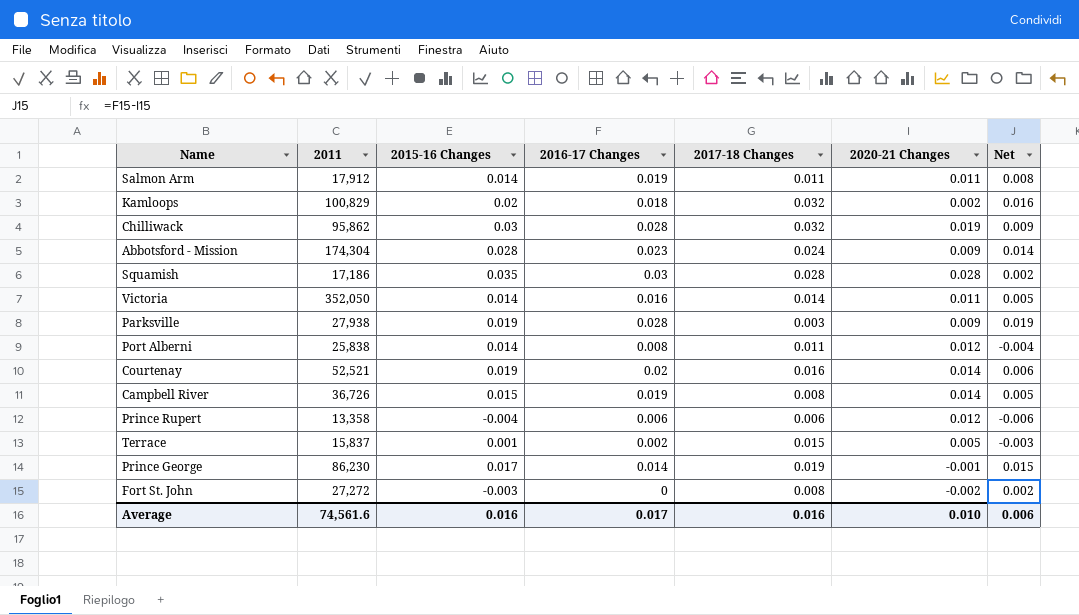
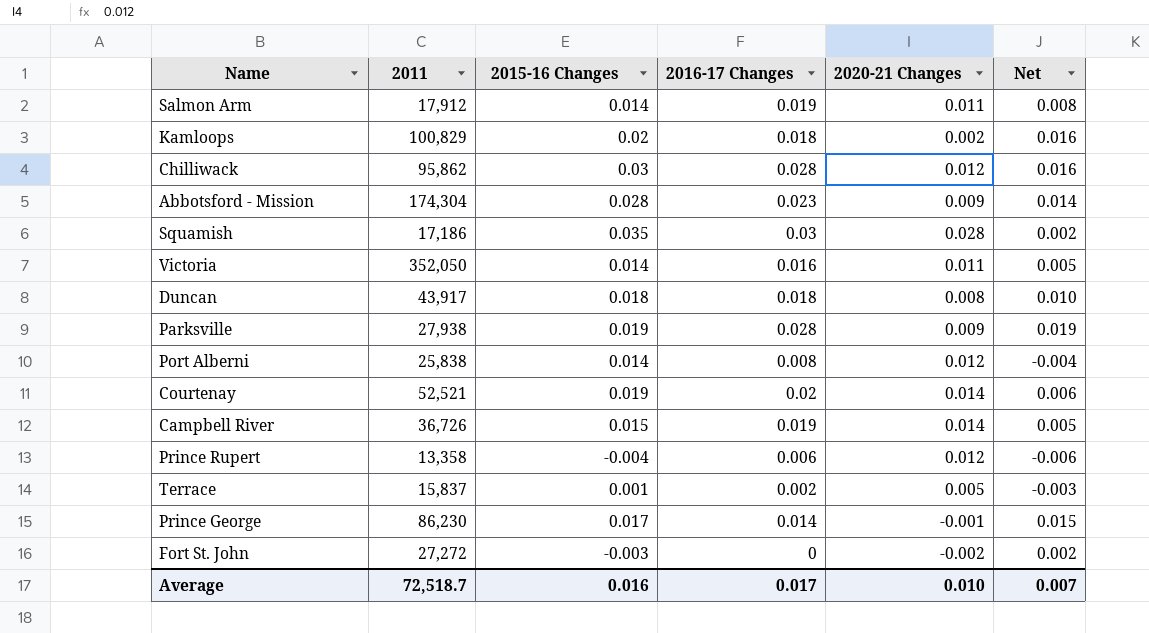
column 2017-18 Changes | position: 5 -> none
Chilliwack | 2020-21 Changes: 0.019 -> 0.012
Chilliwack | Net: 0.009 -> 0.016
row Duncan: none -> 43,917 | 0.018 | 0.018 | 0.008 | 0.010
Average | 2011: 74,561.6 -> 72,518.7
Average | Net: 0.006 -> 0.007

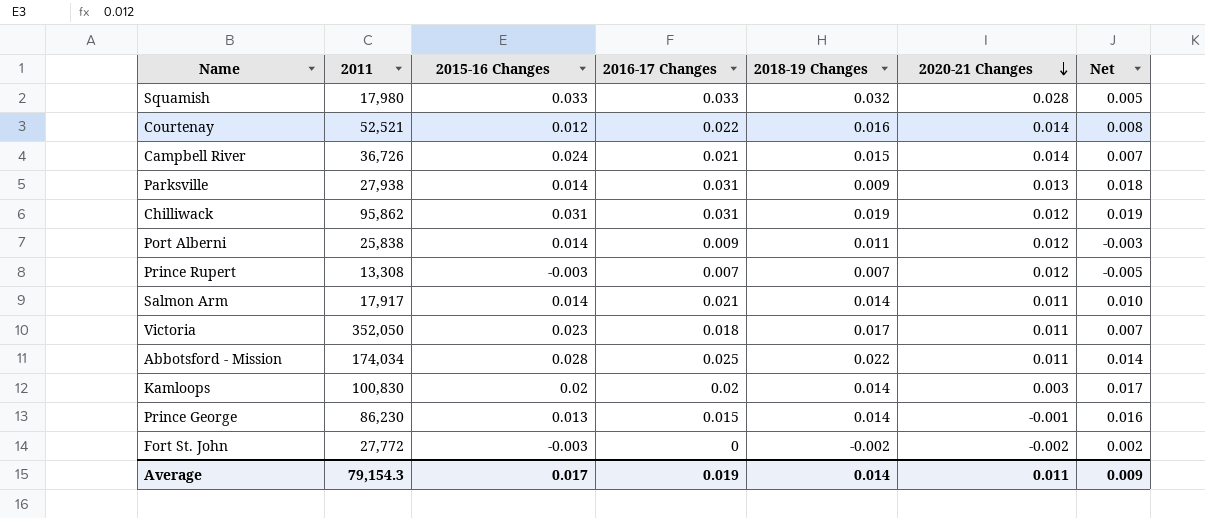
row order: none -> 2020-21 Changes descending
column 2018-19 Changes | position: none -> 5
row Duncan: 43,917 | 0.018 | 0.018 | 0.008 | 0.010 -> none
row Terrace: 15,837 | 0.001 | 0.002 | 0.005 | -0.003 -> none
Squamish | 2011: 17,186 -> 17,980
Squamish | 2015-16 Changes: 0.035 -> 0.033
Squamish | 2016-17 Changes: 0.03 -> 0.033
Squamish | Net: 0.002 -> 0.005
Courtenay | 2015-16 Changes: 0.019 -> 0.012
Courtenay | 2016-17 Changes: 0.02 -> 0.022
Courtenay | Net: 0.006 -> 0.008
Campbell River | 2015-16 Changes: 0.015 -> 0.024
Campbell River | 2016-17 Changes: 0.019 -> 0.021
Campbell River | Net: 0.005 -> 0.007
Parksville | 2015-16 Changes: 0.019 -> 0.014
Parksville | 2016-17 Changes: 0.028 -> 0.031
Parksville | 2020-21 Changes: 0.009 -> 0.013
Parksville | Net: 0.019 -> 0.018
Chilliwack | 2015-16 Changes: 0.03 -> 0.031
Chilliwack | 2016-17 Changes: 0.028 -> 0.031
Chilliwack | Net: 0.016 -> 0.019
Port Alberni | 2016-17 Changes: 0.008 -> 0.009
Port Alberni | Net: -0.004 -> -0.003
Prince Rupert | 2011: 13,358 -> 13,308
Prince Rupert | 2015-16 Changes: -0.004 -> -0.003
Prince Rupert | 2016-17 Changes: 0.006 -> 0.007
Prince Rupert | Net: -0.006 -> -0.005
Salmon Arm | 2011: 17,912 -> 17,917
Salmon Arm | 2016-17 Changes: 0.019 -> 0.021
Salmon Arm | Net: 0.008 -> 0.010
Victoria | 2015-16 Changes: 0.014 -> 0.023
Victoria | 2016-17 Changes: 0.016 -> 0.018
Victoria | Net: 0.005 -> 0.007
Abbotsford - Mission | 2011: 174,304 -> 174,034
Abbotsford - Mission | 2016-17 Changes: 0.023 -> 0.025
Abbotsford - Mission | 2020-21 Changes: 0.009 -> 0.011
Kamloops | 2011: 100,829 -> 100,830
Kamloops | 2016-17 Changes: 0.018 -> 0.02
Kamloops | 2020-21 Changes: 0.002 -> 0.003
Kamloops | Net: 0.016 -> 0.017
Prince George | 2015-16 Changes: 0.017 -> 0.013
Prince George | 2016-17 Changes: 0.014 -> 0.015
Prince George | Net: 0.015 -> 0.016
Fort St. John | 2011: 27,272 -> 27,772
Average | 2011: 72,518.7 -> 79,154.3
Average | 2015-16 Changes: 0.016 -> 0.017
Average | 2016-17 Changes: 0.017 -> 0.019
Average | 2020-21 Changes: 0.010 -> 0.011
Average | Net: 0.007 -> 0.009

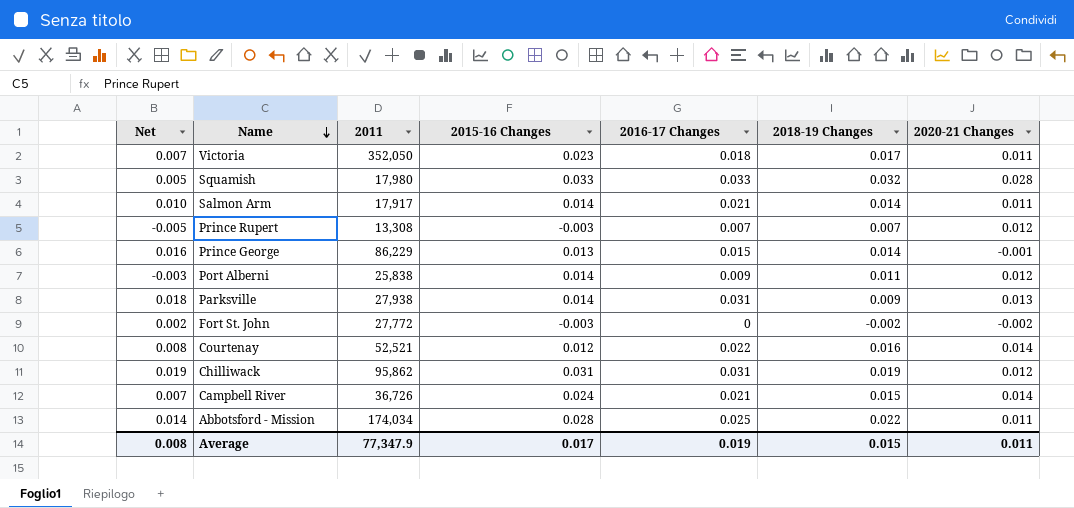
row order: 2020-21 Changes descending -> Name descending
column Net | position: 7 -> 1
row Kamloops: 100,830 | 0.02 | 0.02 | 0.014 | 0.003 | 0.017 -> none
Prince George | 2011: 86,230 -> 86,229
Average | Net: 0.009 -> 0.008
Average | 2011: 79,154.3 -> 77,347.9
Average | 2018-19 Changes: 0.014 -> 0.015

